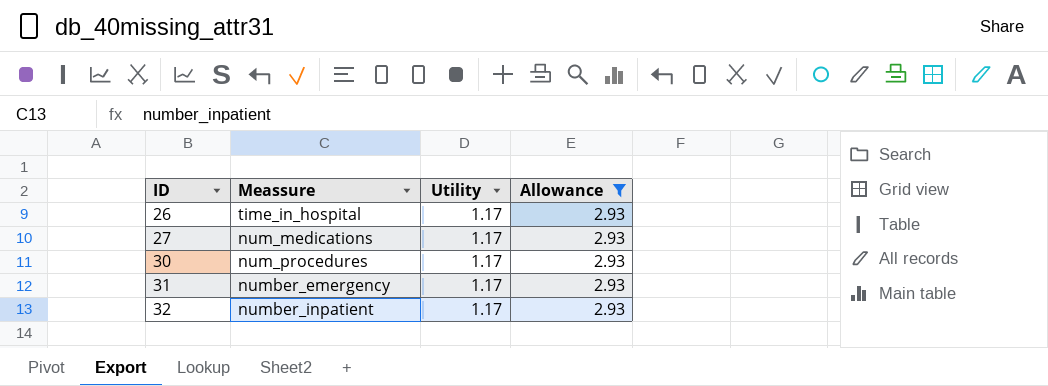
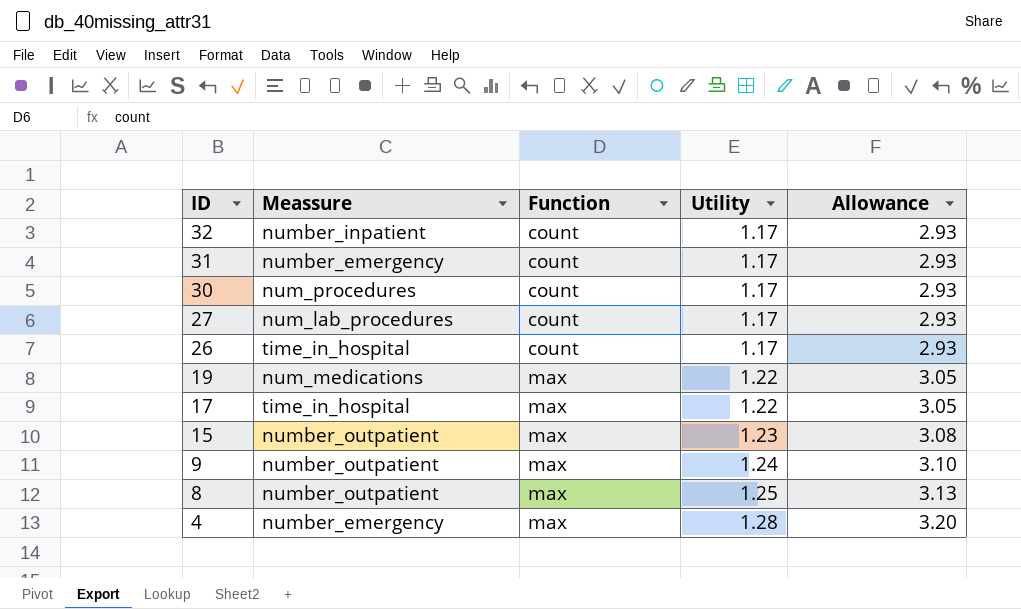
filter: Allowance = 2.93 -> none
row order: ID ascending -> ID descending
column Function | position: none -> 3
27 | Meassure: num_medications -> num_lab_procedures

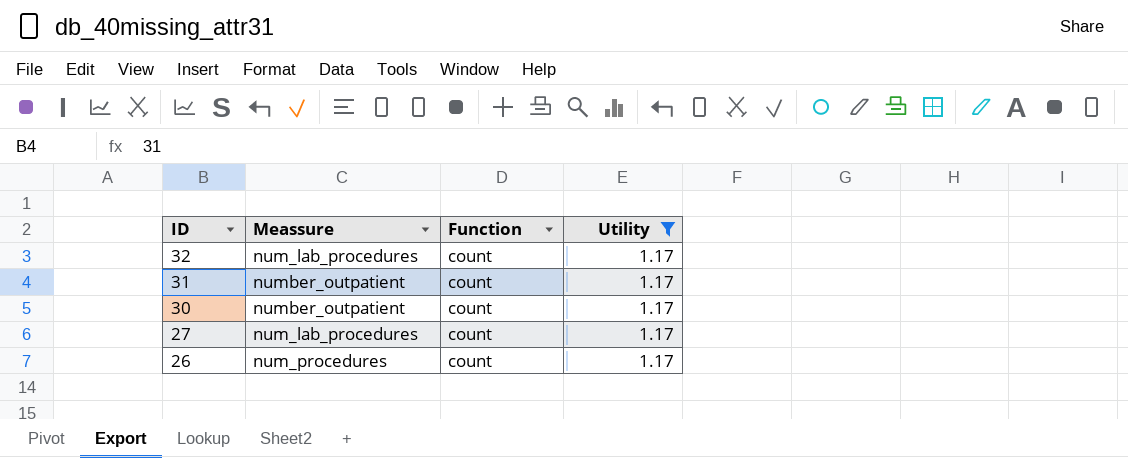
filter: none -> Utility = 1.17
column Allowance | formula: [Utility] * 2.5 -> none
32 | Meassure: number_inpatient -> num_lab_procedures
31 | Meassure: number_emergency -> number_outpatient
30 | Meassure: num_procedures -> number_outpatient
26 | Meassure: time_in_hospital -> num_procedures

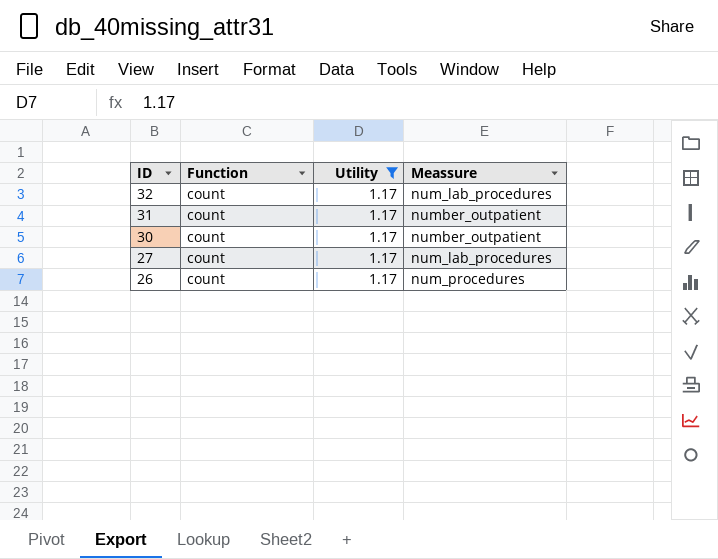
column Meassure | position: 2 -> 4

